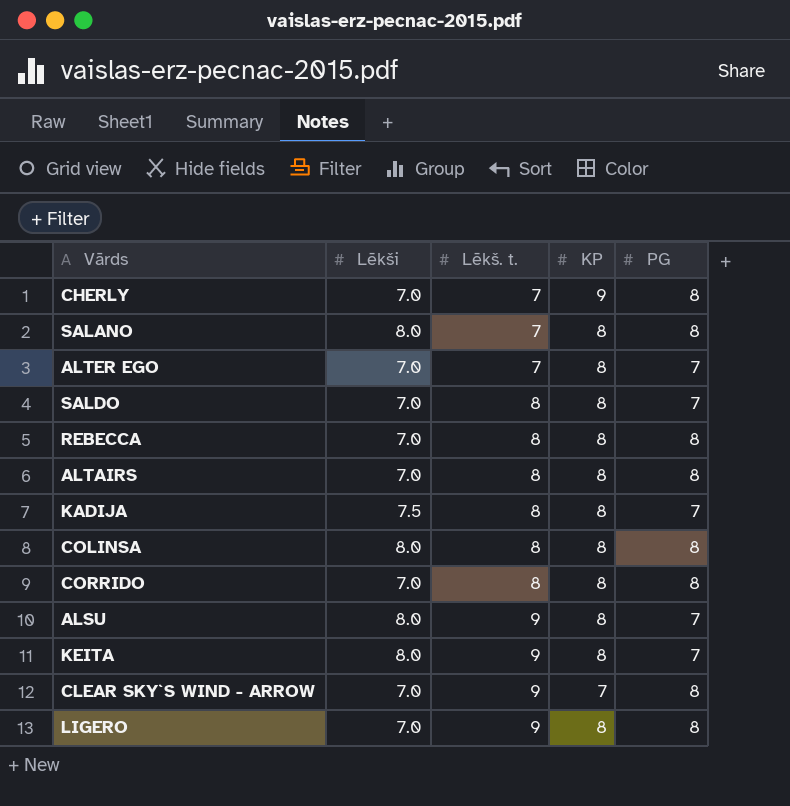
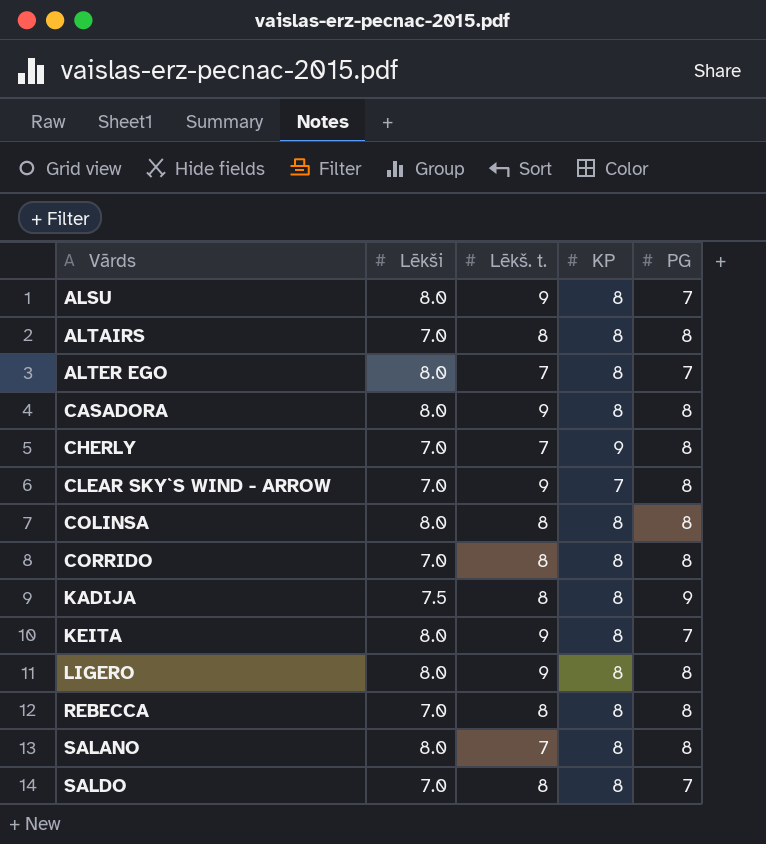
row order: Lēkš. t. ascending -> Vārds ascending
ALTER EGO | Lēkši: 7.0 -> 8.0
row CASADORA: none -> 8.0 | 9 | 8 | 8
KADIJA | PG: 7 -> 9
LIGERO | Lēkši: 7.0 -> 8.0

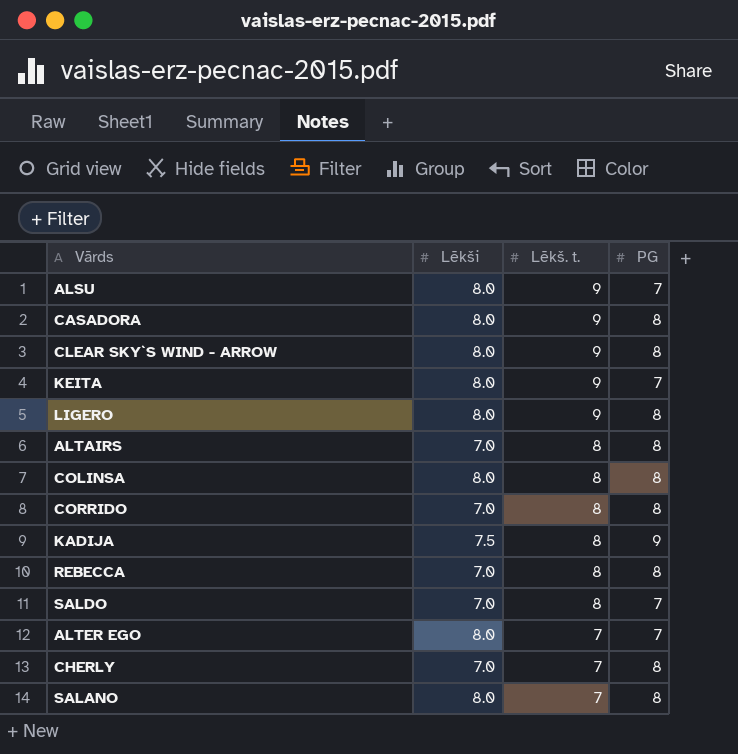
row order: Vārds ascending -> Lēkš. t. descending
column KP | position: 4 -> none
CLEAR SKY`S WIND - ARROW | Lēkši: 7.0 -> 8.0

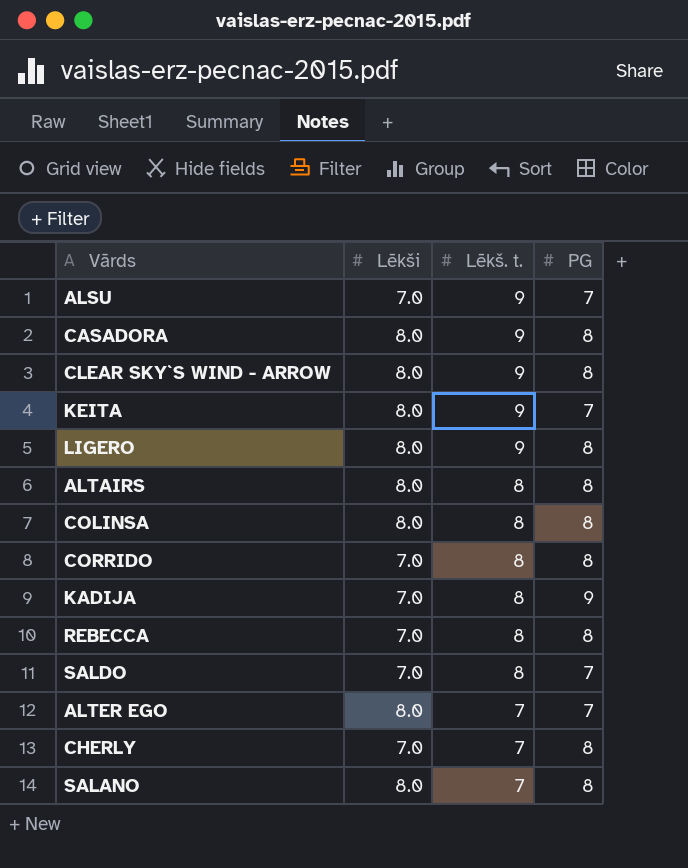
ALSU | Lēkši: 8.0 -> 7.0
ALTAIRS | Lēkši: 7.0 -> 8.0
KADIJA | Lēkši: 7.5 -> 7.0

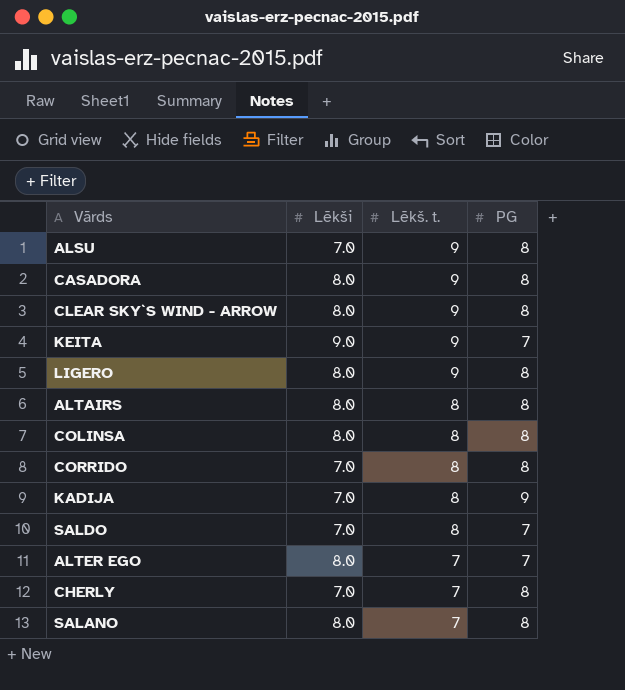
row REBECCA: 7.0 | 8 | 8 -> none
ALSU | PG: 7 -> 8
KEITA | Lēkši: 8.0 -> 9.0

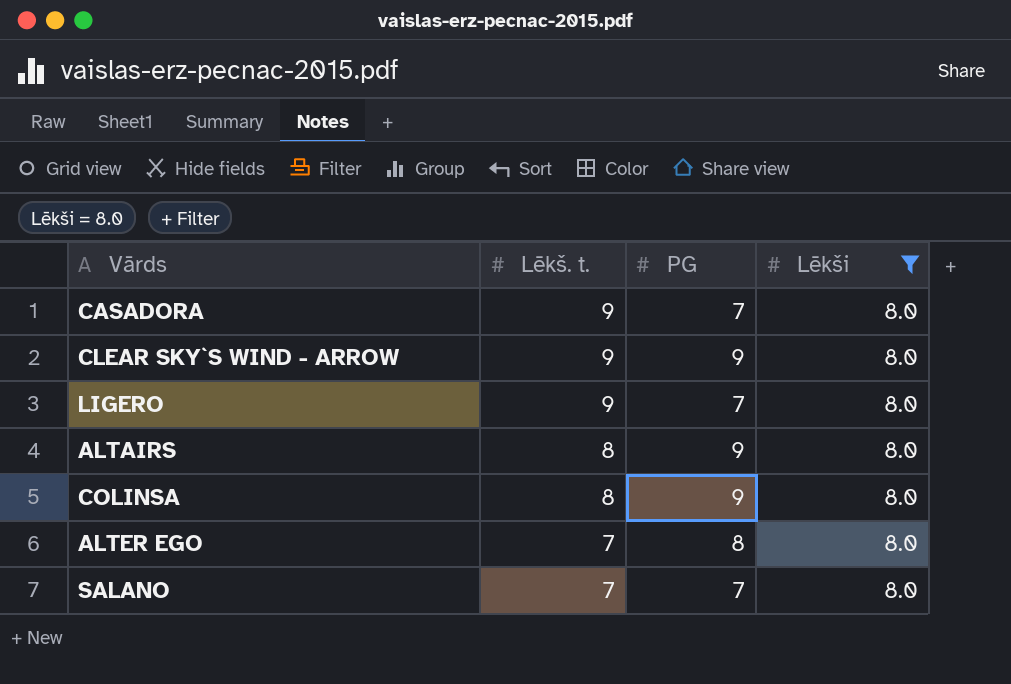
filter: none -> Lēkši = 8.0
column Lēkši | position: 2 -> 4
CASADORA | PG: 8 -> 7
CLEAR SKY`S WIND - ARROW | PG: 8 -> 9
LIGERO | PG: 8 -> 7
ALTAIRS | PG: 8 -> 9
COLINSA | PG: 8 -> 9
ALTER EGO | PG: 7 -> 8
SALANO | PG: 8 -> 7

